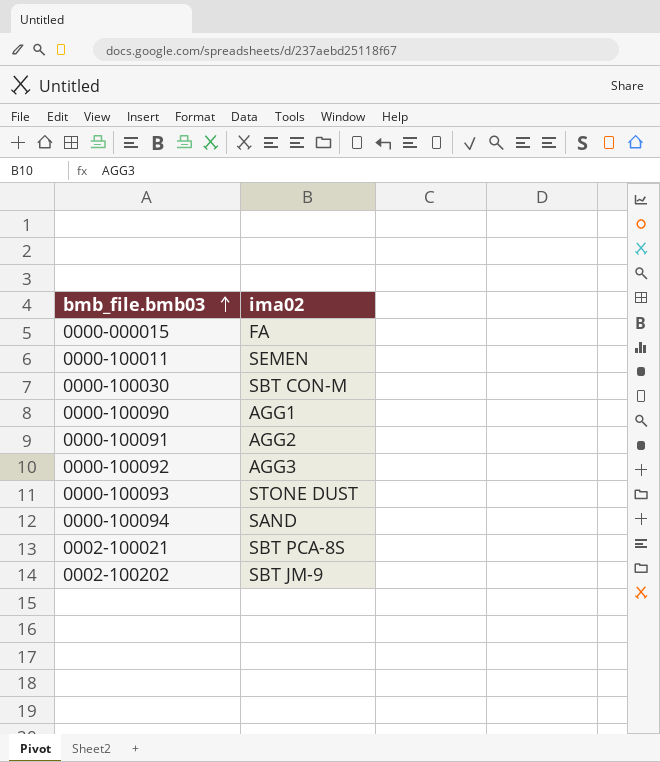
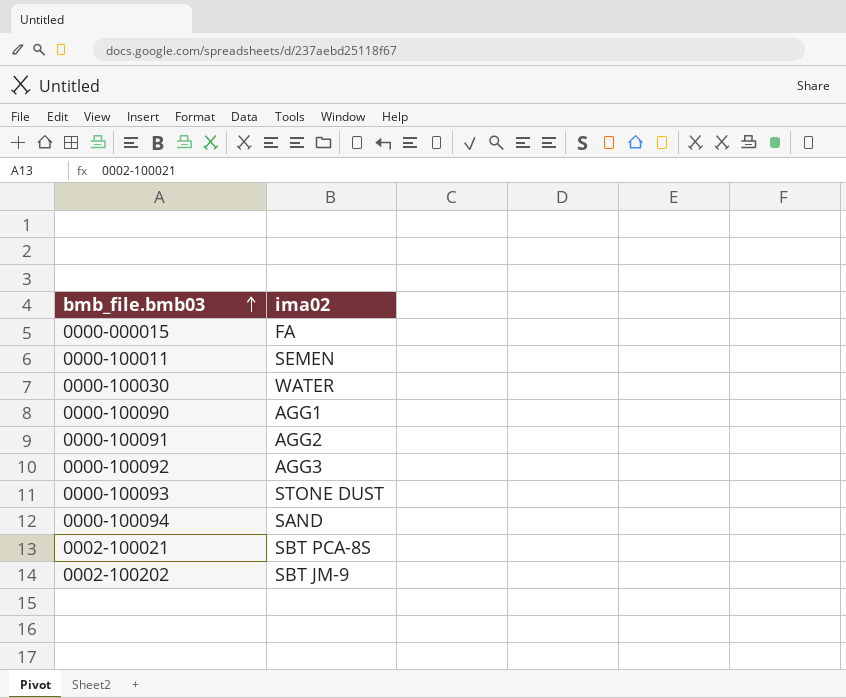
0000-100030 | ima02: SBT CON-M -> WATER

